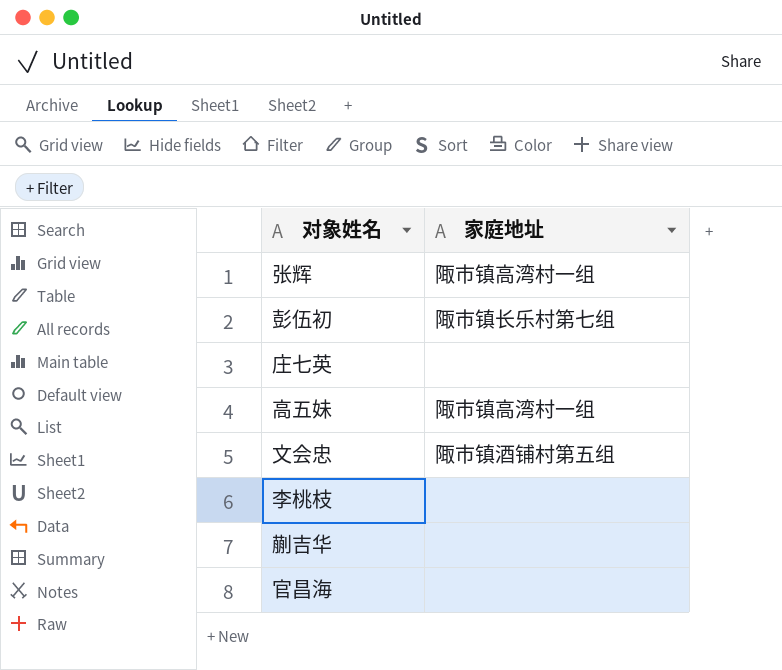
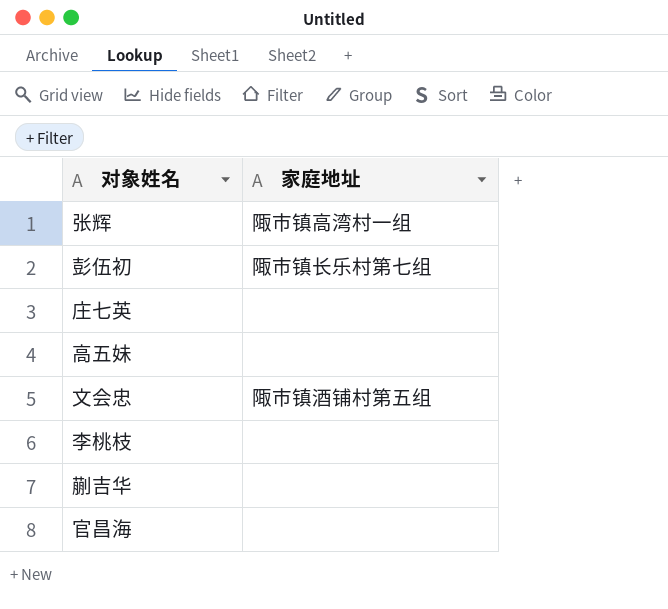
高五妹 | 家庭地址: 陬市镇高湾村一组 -> none

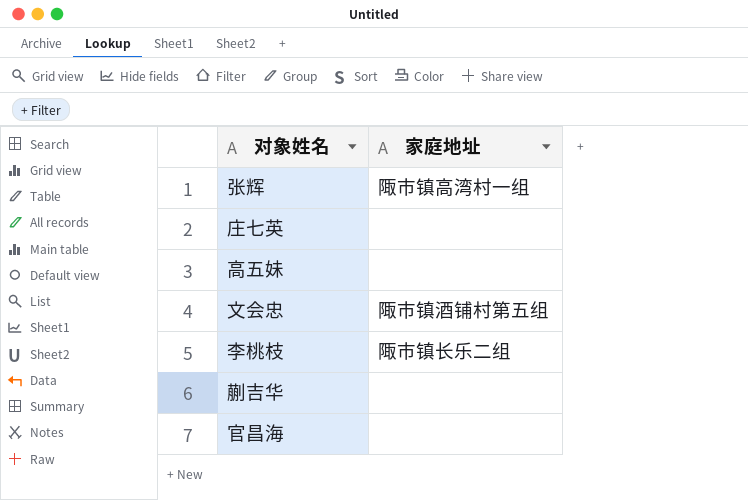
row 彭伍初: 陬市镇长乐村第七组 -> none
李桃枝 | 家庭地址: none -> 陬市镇长乐二组

